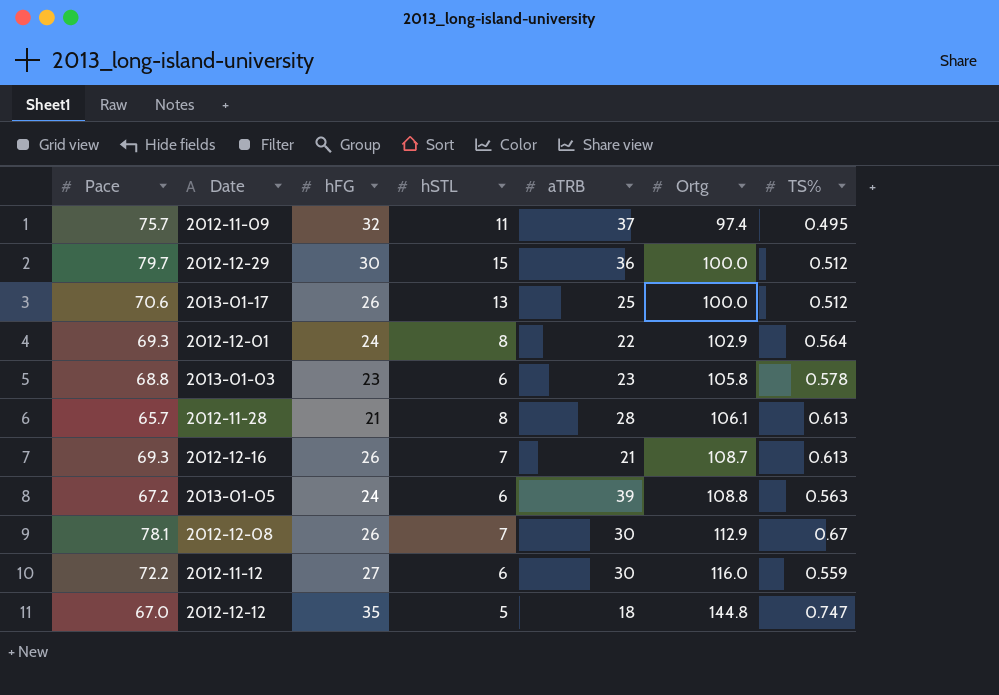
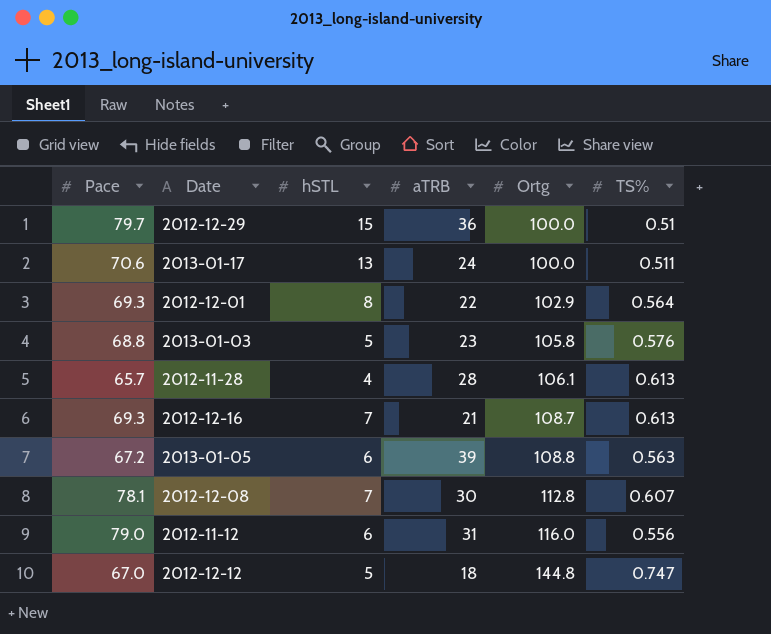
column hFG | position: 3 -> none
row 2012-11-09: 75.7 | 32 | 11 | 37 | 97.4 | 0.495 -> none
2012-12-29 | TS%: 0.512 -> 0.51
2013-01-17 | aTRB: 25 -> 24
2013-01-17 | TS%: 0.512 -> 0.511
2013-01-03 | hSTL: 6 -> 5
2013-01-03 | TS%: 0.578 -> 0.576
2012-11-28 | hSTL: 8 -> 4
2012-12-08 | Ortg: 112.9 -> 112.8
2012-12-08 | TS%: 0.67 -> 0.607
2012-11-12 | Pace: 72.2 -> 79.0
2012-11-12 | aTRB: 30 -> 31
2012-11-12 | TS%: 0.559 -> 0.556

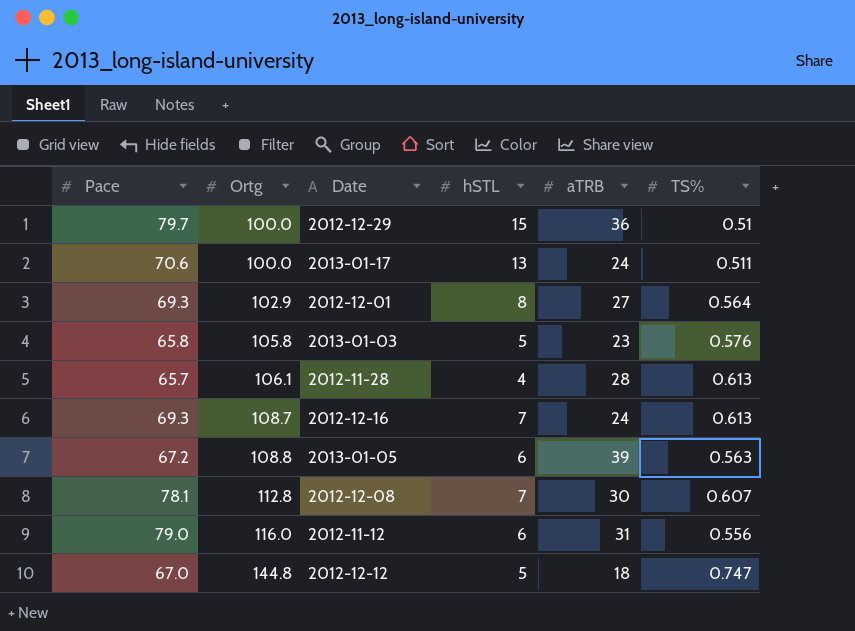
column Ortg | position: 5 -> 2
2012-12-01 | aTRB: 22 -> 27
2013-01-03 | Pace: 68.8 -> 65.8
2012-12-16 | aTRB: 21 -> 24

